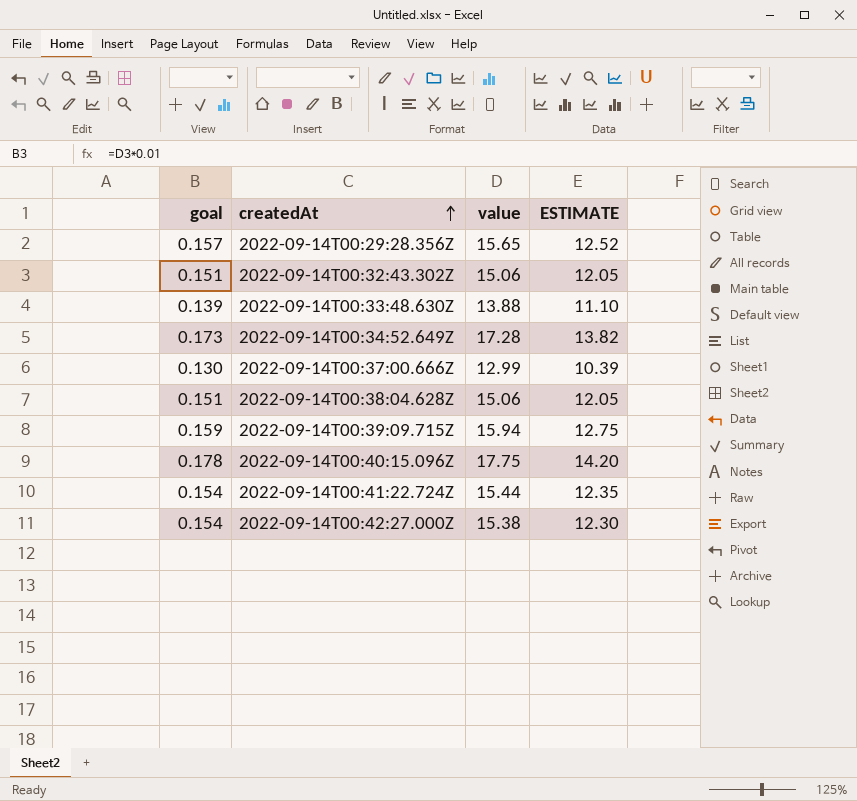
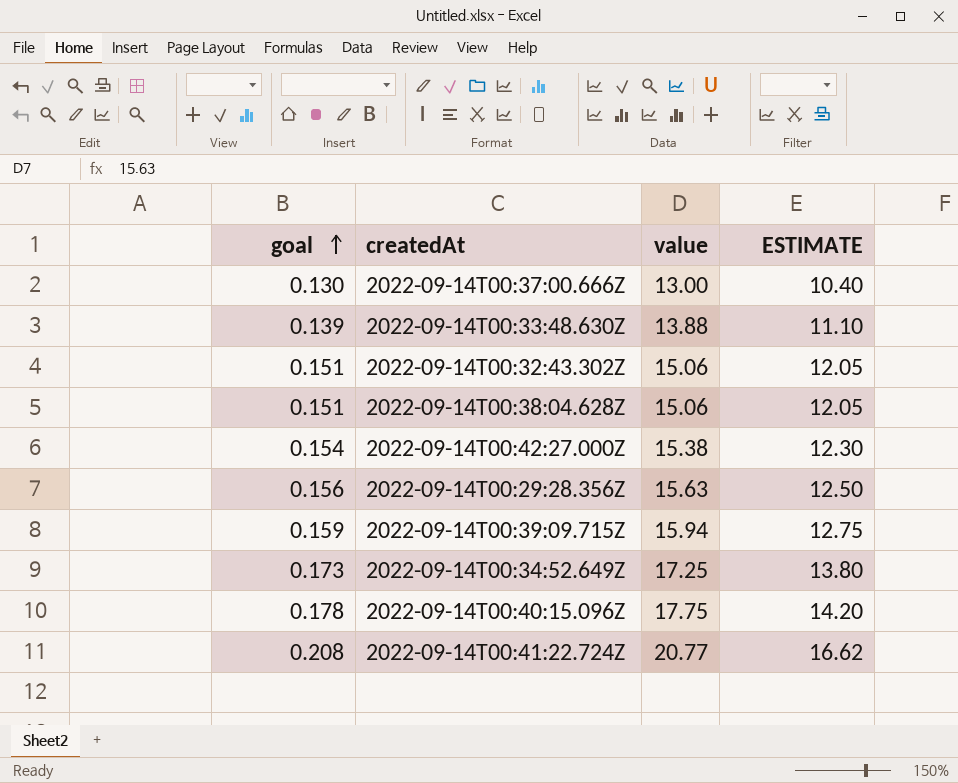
row order: createdAt ascending -> goal ascending
2022-09-14T00:37:00.666Z | value: 12.99 -> 13.00
2022-09-14T00:37:00.666Z | ESTIMATE: 10.39 -> 10.40
2022-09-14T00:29:28.356Z | goal: 0.157 -> 0.156
2022-09-14T00:29:28.356Z | value: 15.65 -> 15.63
2022-09-14T00:29:28.356Z | ESTIMATE: 12.52 -> 12.50
2022-09-14T00:34:52.649Z | value: 17.28 -> 17.25
2022-09-14T00:34:52.649Z | ESTIMATE: 13.82 -> 13.80
2022-09-14T00:41:22.724Z | goal: 0.154 -> 0.208
2022-09-14T00:41:22.724Z | value: 15.44 -> 20.77
2022-09-14T00:41:22.724Z | ESTIMATE: 12.35 -> 16.62

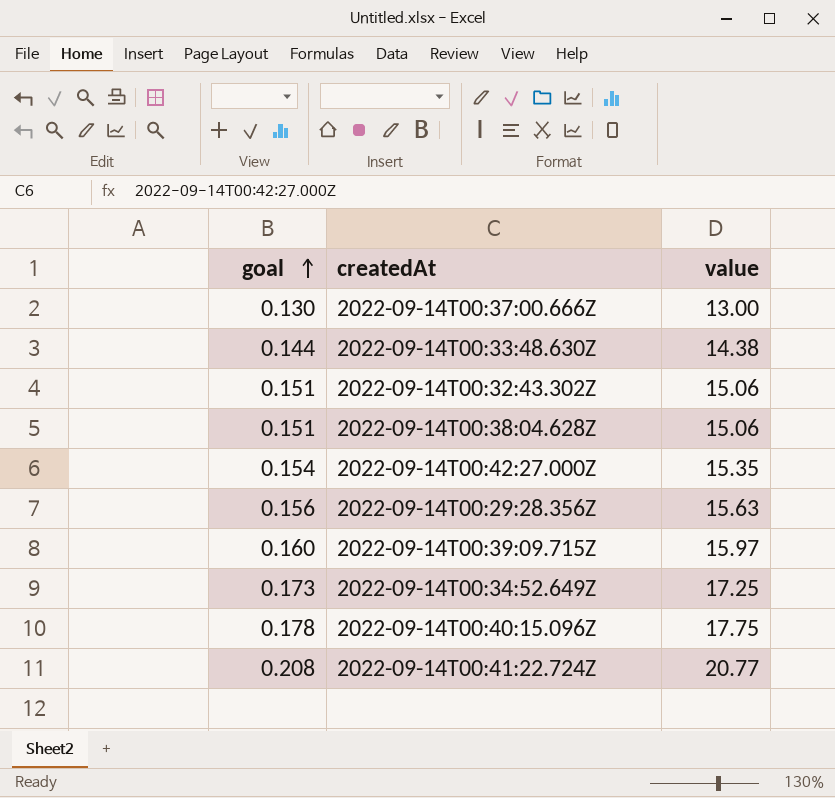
column ESTIMATE | formula: [value] * 0.8 -> none
2022-09-14T00:33:48.630Z | goal: 0.139 -> 0.144
2022-09-14T00:33:48.630Z | value: 13.88 -> 14.38
2022-09-14T00:42:27.000Z | value: 15.38 -> 15.35
2022-09-14T00:39:09.715Z | goal: 0.159 -> 0.160
2022-09-14T00:39:09.715Z | value: 15.94 -> 15.97

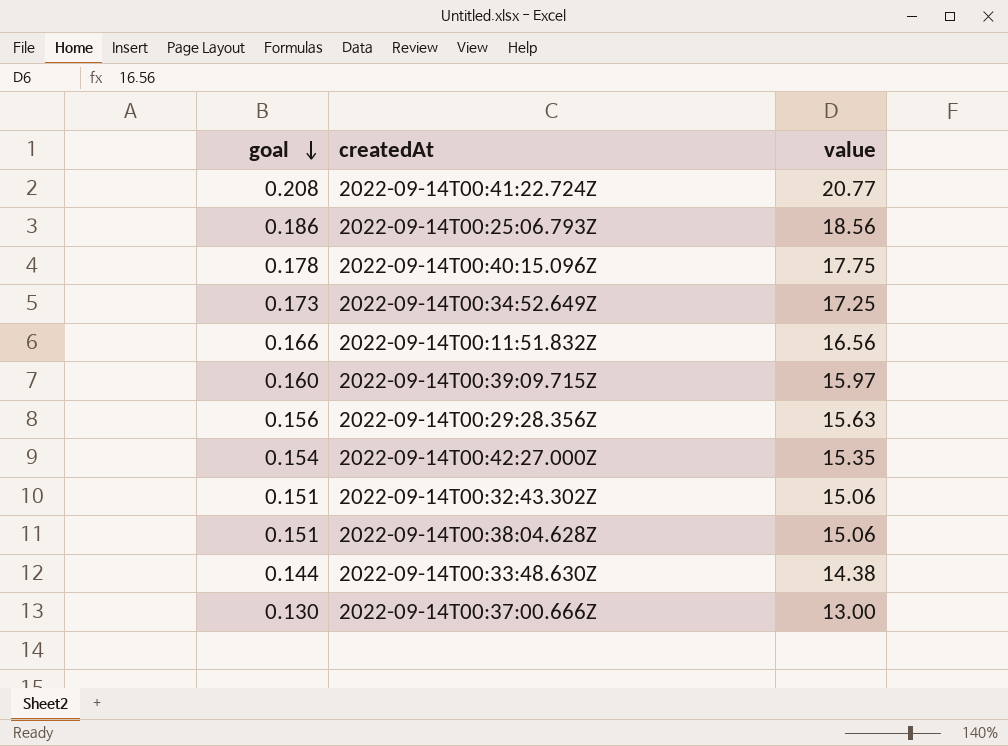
row order: goal ascending -> goal descending
row 2022-09-14T00:25:06.793Z: none -> 0.186 | 18.56
row 2022-09-14T00:11:51.832Z: none -> 0.166 | 16.56

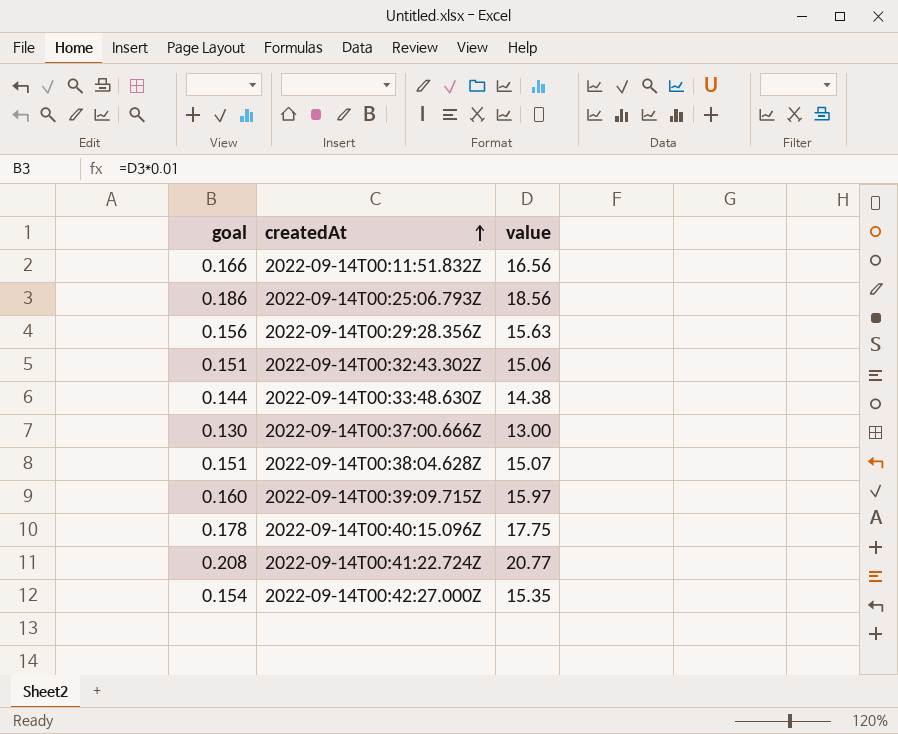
row order: goal descending -> createdAt ascending
row 2022-09-14T00:34:52.649Z: 0.173 | 17.25 -> none
2022-09-14T00:38:04.628Z | value: 15.06 -> 15.07

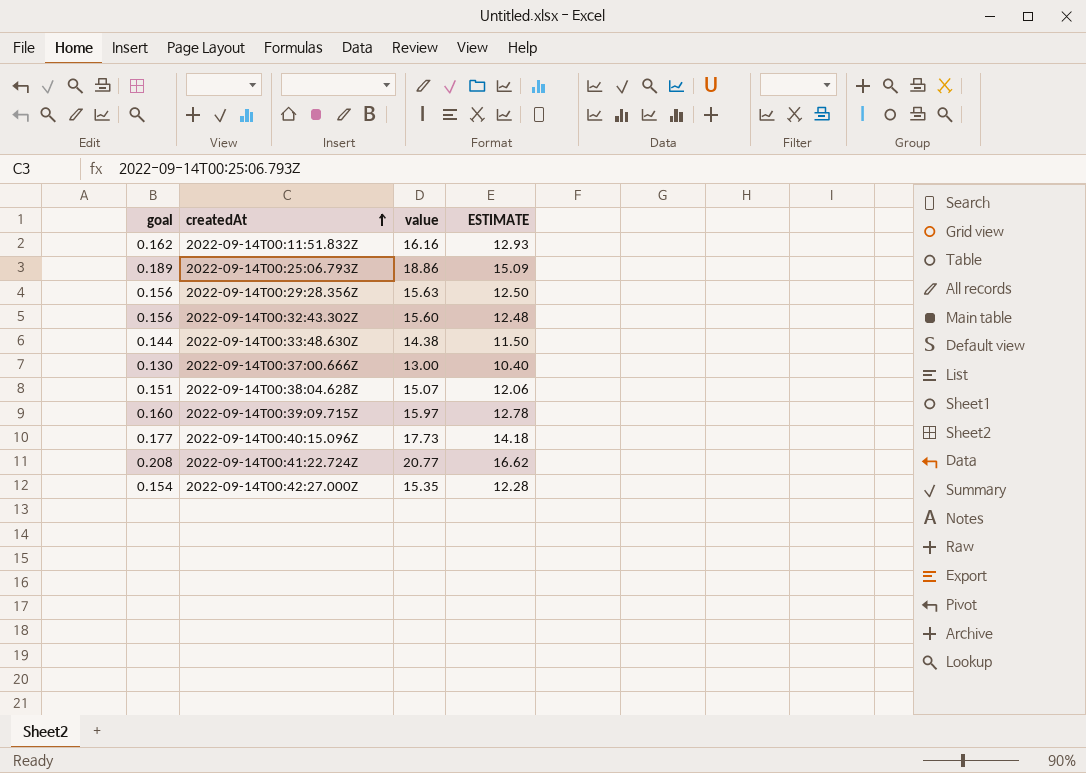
column ESTIMATE | formula: none -> [value] * 0.8
2022-09-14T00:11:51.832Z | goal: 0.166 -> 0.162
2022-09-14T00:11:51.832Z | value: 16.56 -> 16.16
2022-09-14T00:25:06.793Z | goal: 0.186 -> 0.189
2022-09-14T00:25:06.793Z | value: 18.56 -> 18.86
2022-09-14T00:32:43.302Z | goal: 0.151 -> 0.156
2022-09-14T00:32:43.302Z | value: 15.06 -> 15.60
2022-09-14T00:40:15.096Z | goal: 0.178 -> 0.177
2022-09-14T00:40:15.096Z | value: 17.75 -> 17.73

